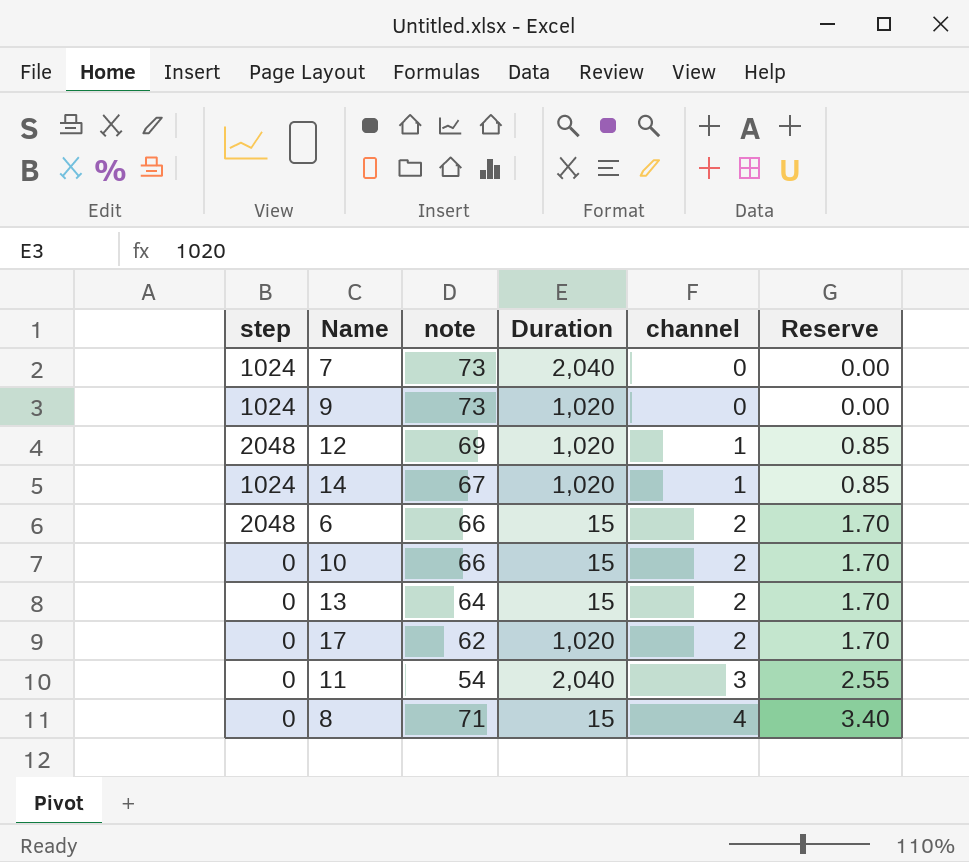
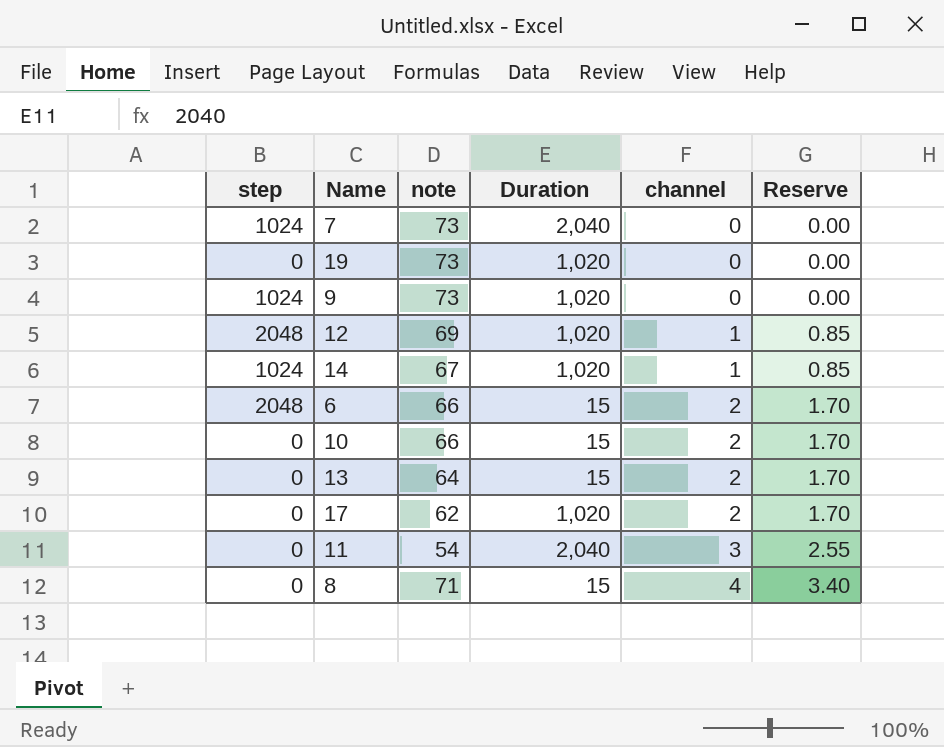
row 19: none -> 0 | 73 | 1,020 | 0 | 0.00

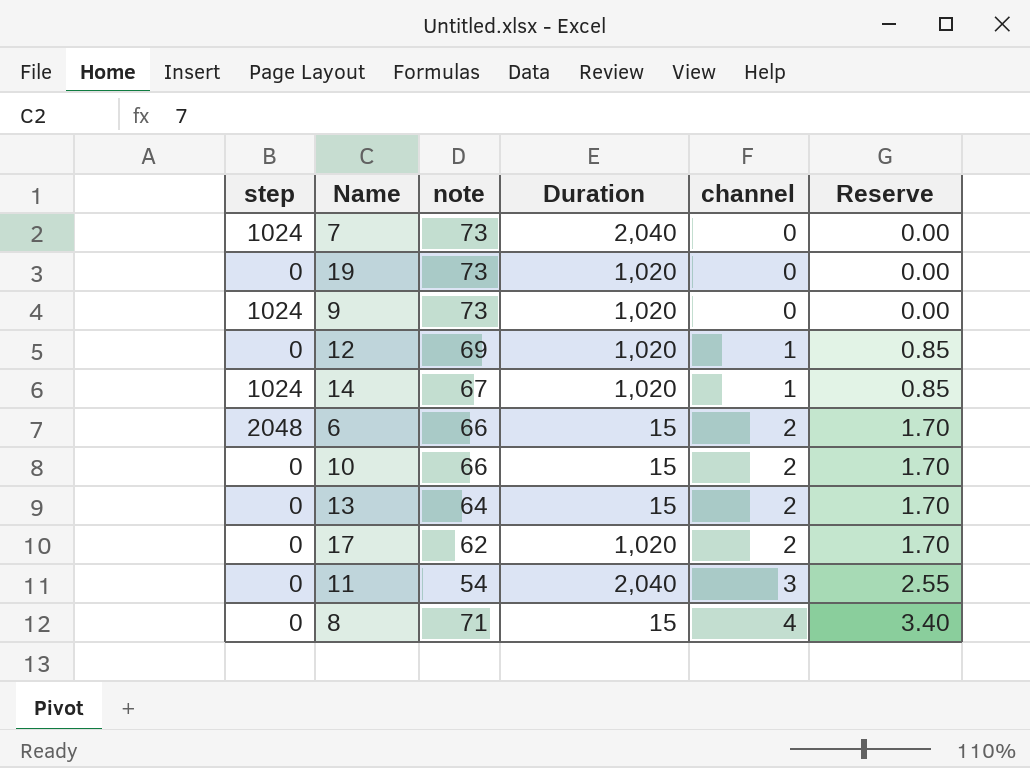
12 | step: 2048 -> 0

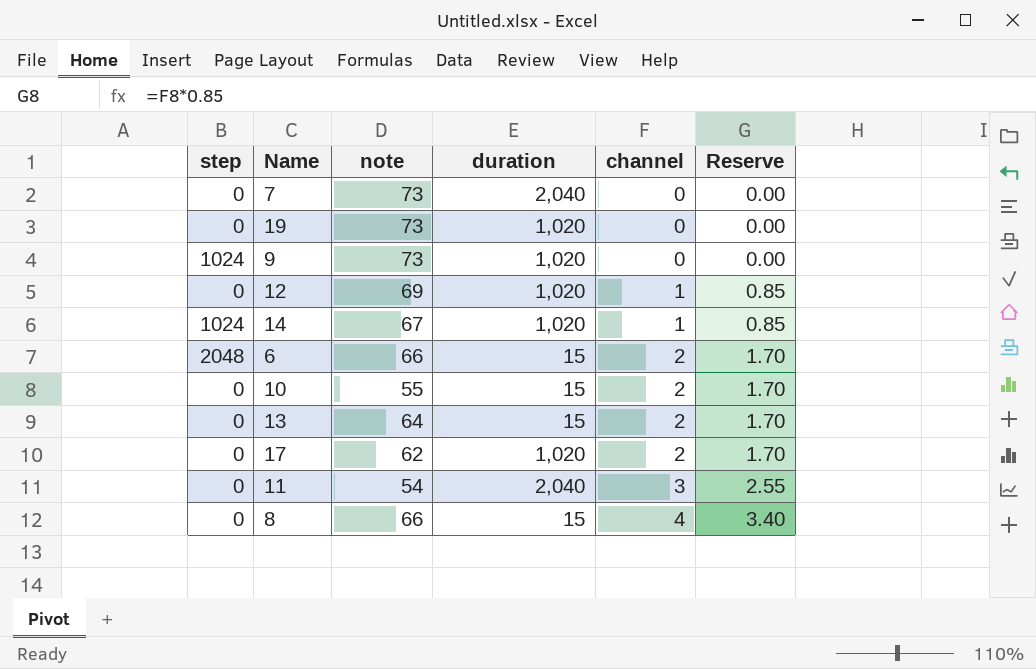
column name: Duration -> duration
7 | step: 1024 -> 0
10 | note: 66 -> 55
8 | note: 71 -> 66

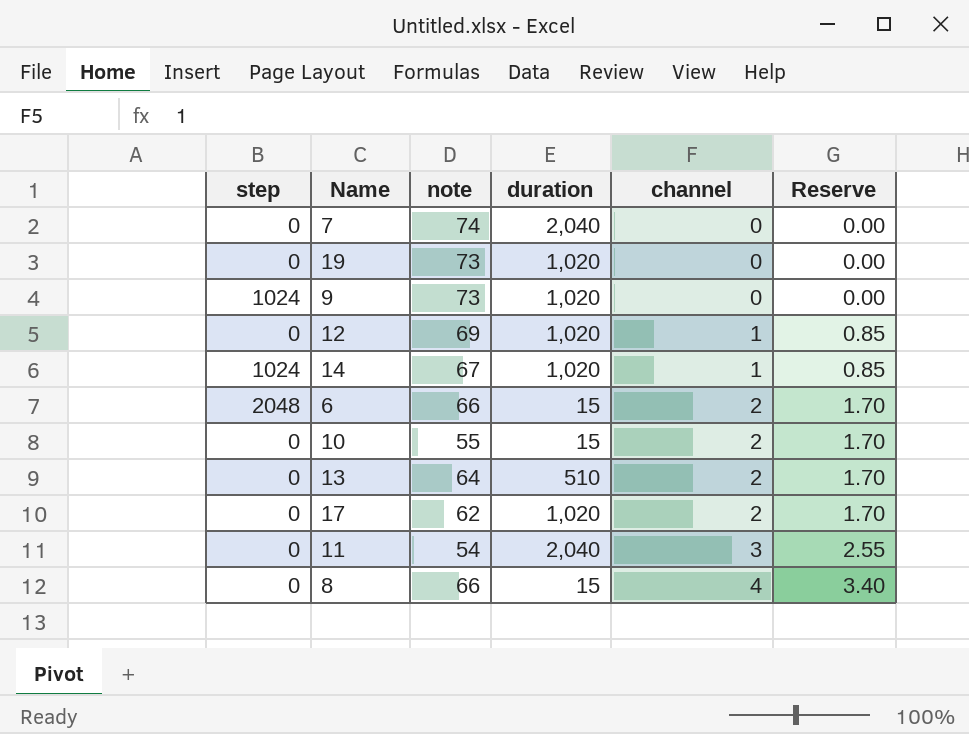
7 | note: 73 -> 74
13 | duration: 15 -> 510

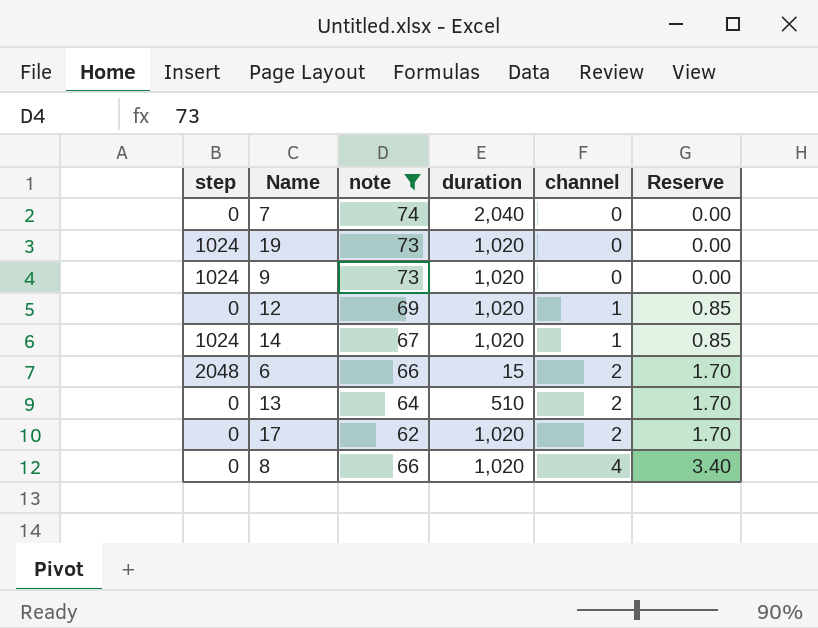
filter: none -> note >= 62
19 | step: 0 -> 1024
8 | duration: 15 -> 1,020

